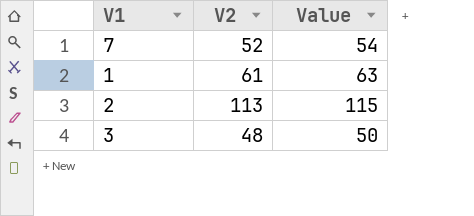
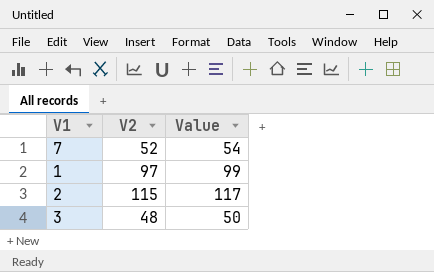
1 | V2: 61 -> 97
1 | Value: 63 -> 99
2 | V2: 113 -> 115
2 | Value: 115 -> 117

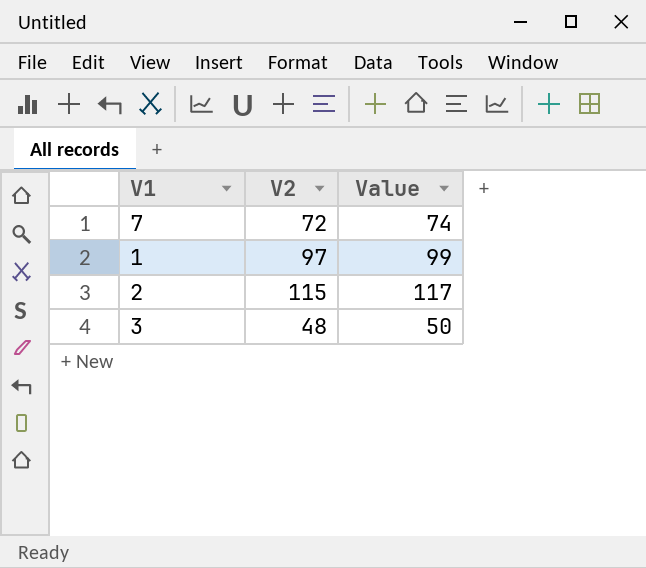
7 | V2: 52 -> 72
7 | Value: 54 -> 74

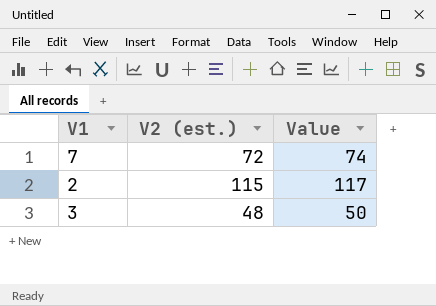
column name: V2 -> V2 (est.)
row 1: 97 | 99 -> none

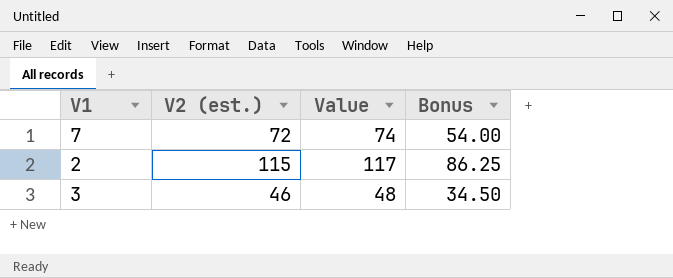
column Bonus | formula: none -> [V2 (est.)] * 0.75
3 | V2 (est.): 48 -> 46
3 | Value: 50 -> 48

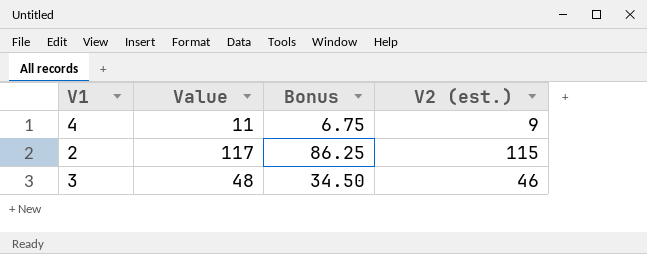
column V2 (est.) | position: 2 -> 4
row 7: 72 | 74 | 54.00 -> none
row 4: none -> 11 | 6.75 | 9

